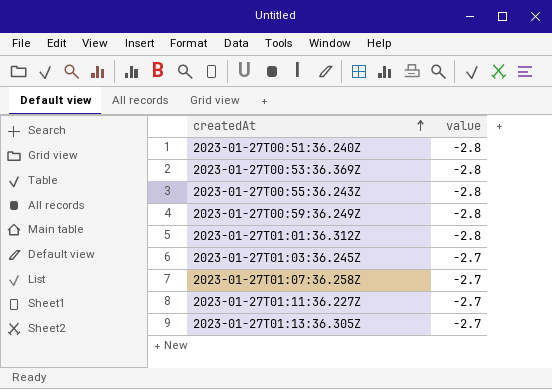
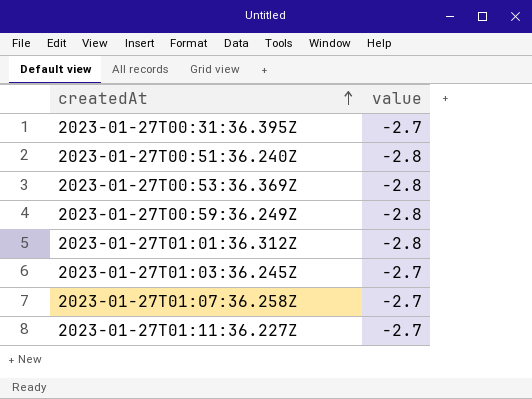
row 2023-01-27T00:55:36.243Z: -2.8 -> none
row 2023-01-27T01:13:36.305Z: -2.7 -> none
row 2023-01-27T00:31:36.395Z: none -> -2.7

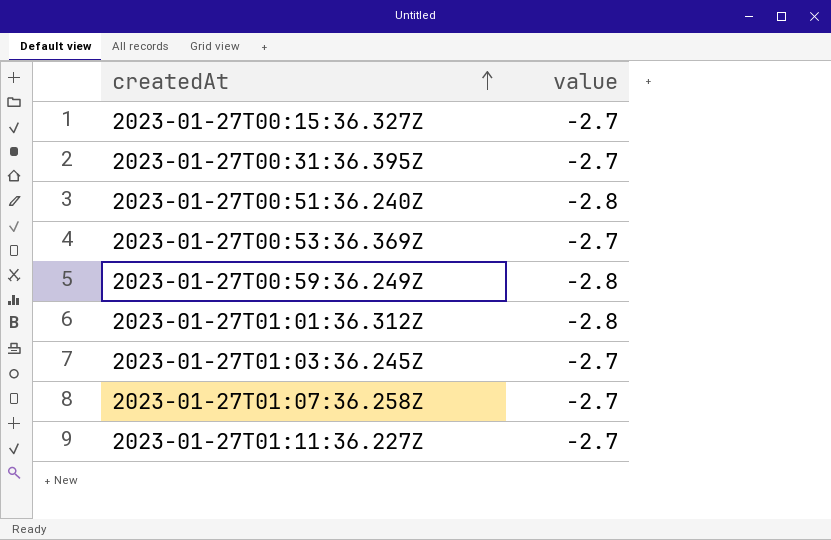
row 2023-01-27T00:15:36.327Z: none -> -2.7
2023-01-27T00:53:36.369Z | value: -2.8 -> -2.7

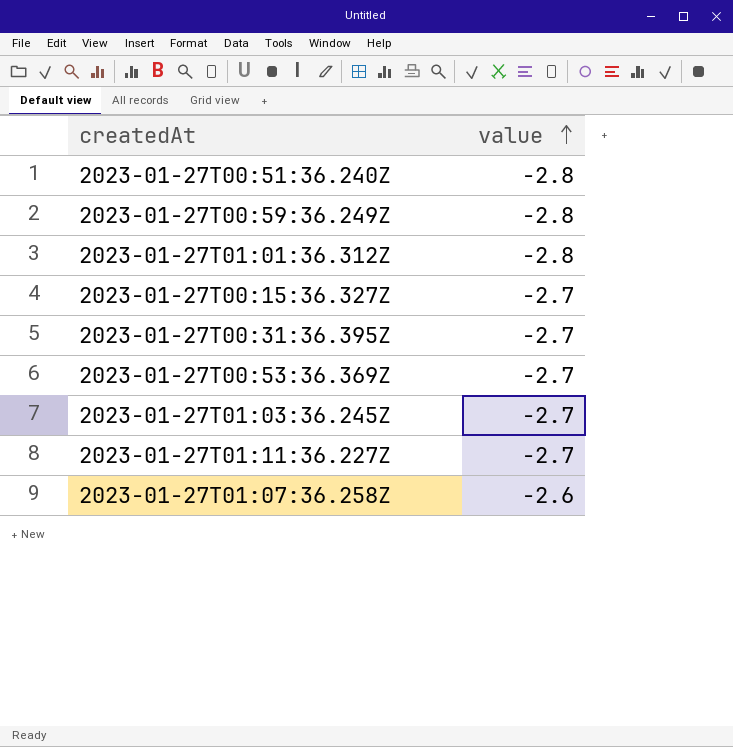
row order: createdAt ascending -> value ascending
2023-01-27T01:07:36.258Z | value: -2.7 -> -2.6

